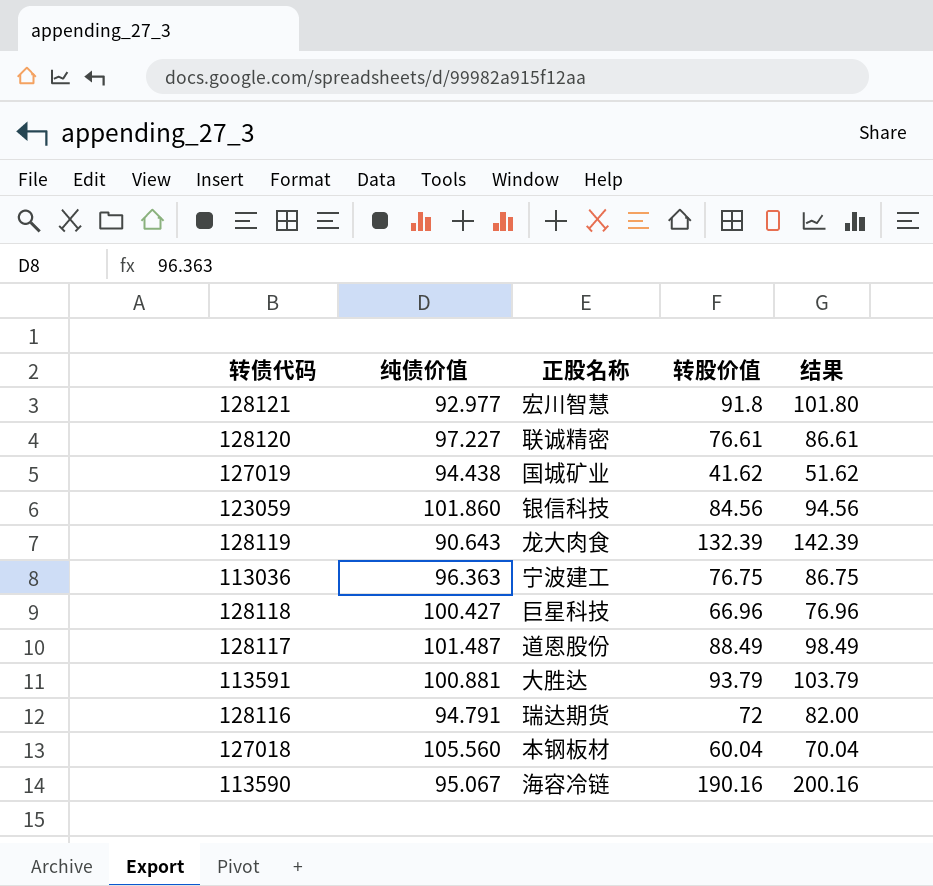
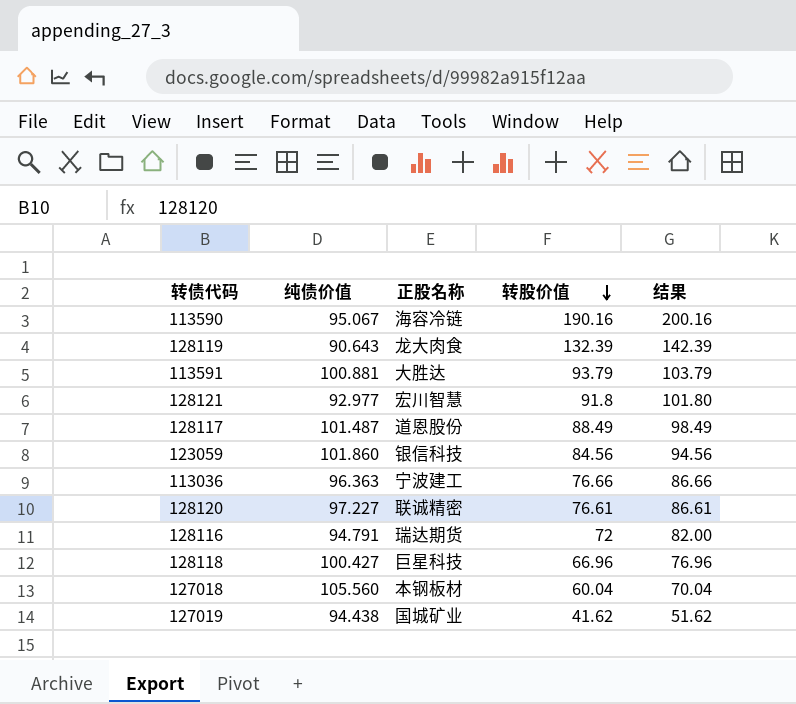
row order: none -> 转股价值 descending
113036 | 转股价值: 76.75 -> 76.66
113036 | 结果: 86.75 -> 86.66

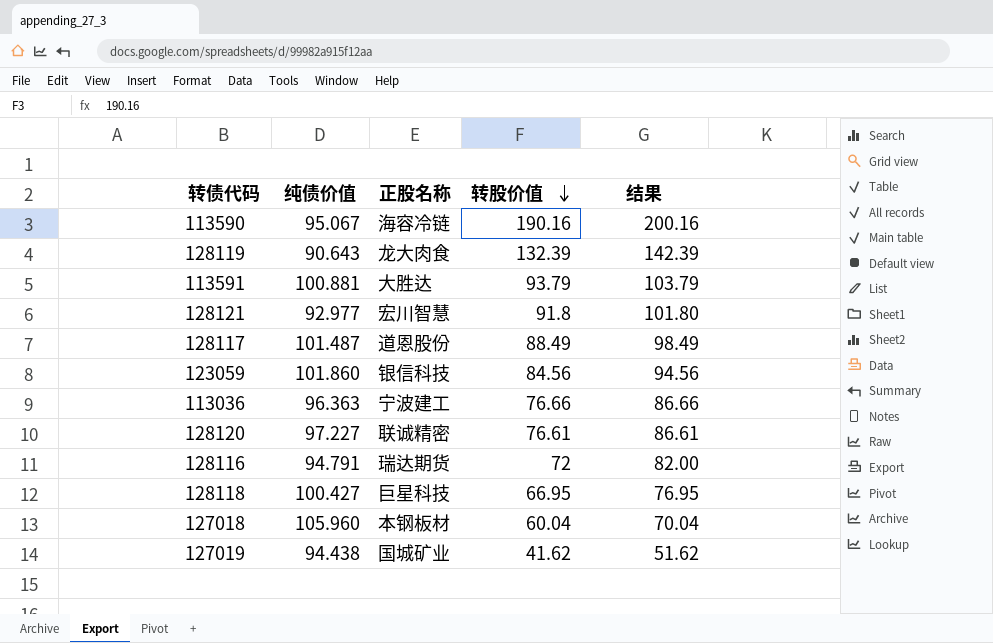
128118 | 转股价值: 66.96 -> 66.95
128118 | 结果: 76.96 -> 76.95
127018 | 纯债价值: 105.560 -> 105.960

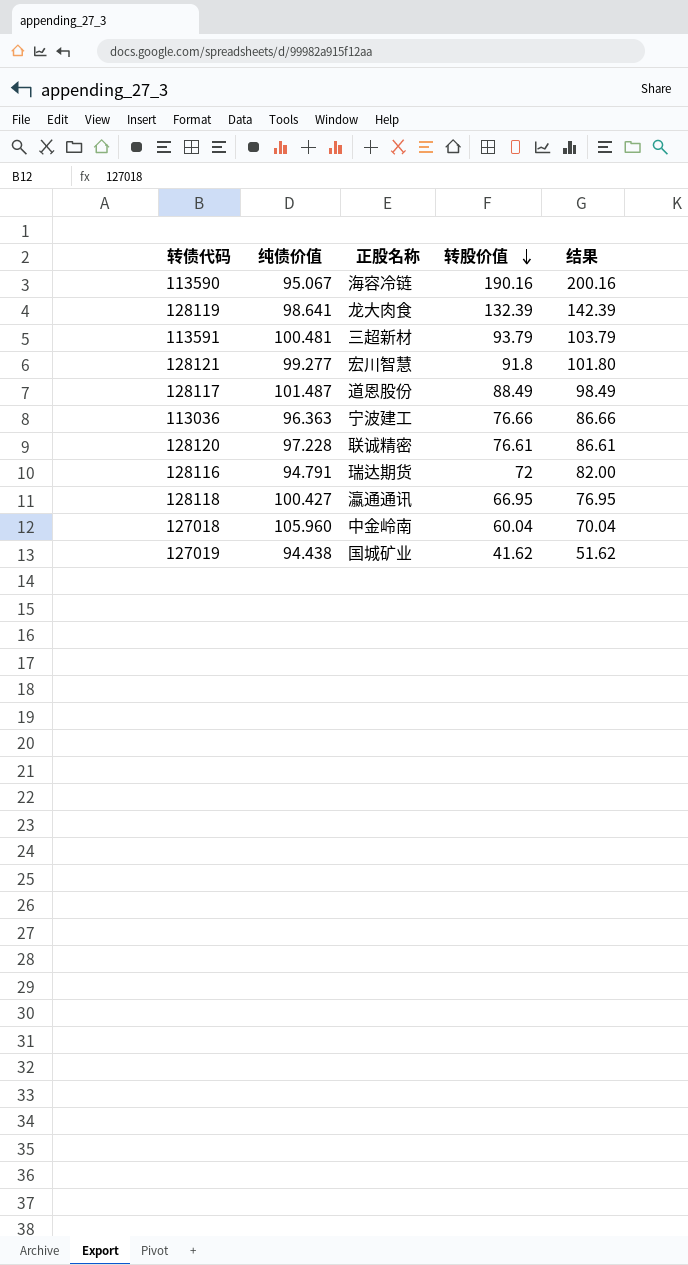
row 123059: 101.860 | 银信科技 | 84.56 | 94.56 -> none
128119 | 纯债价值: 90.643 -> 98.641
113591 | 纯债价值: 100.881 -> 100.481
113591 | 正股名称: 大胜达 -> 三超新材
128121 | 纯债价值: 92.977 -> 99.277
128120 | 纯债价值: 97.227 -> 97.228
128118 | 正股名称: 巨星科技 -> 瀛通通讯
127018 | 正股名称: 本钢板材 -> 中金岭南

